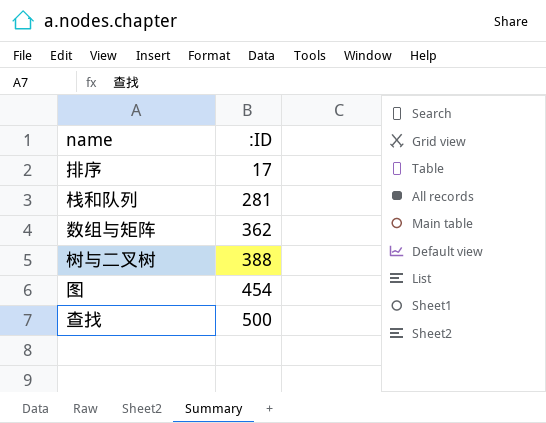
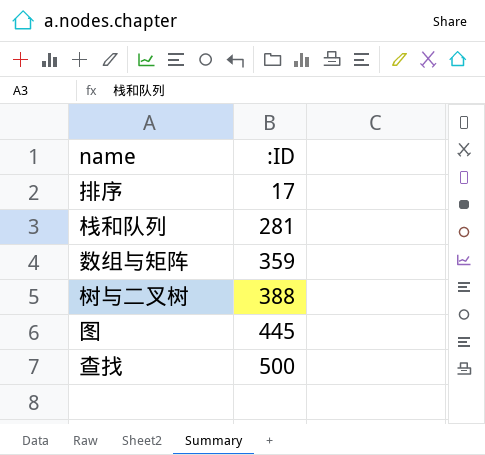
数组与矩阵 | :ID: 362 -> 359
图 | :ID: 454 -> 445

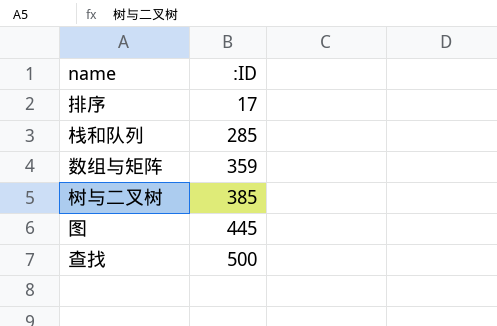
栈和队列 | :ID: 281 -> 285
树与二叉树 | :ID: 388 -> 385

